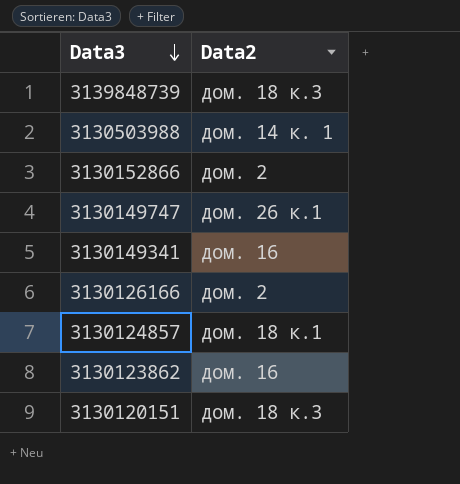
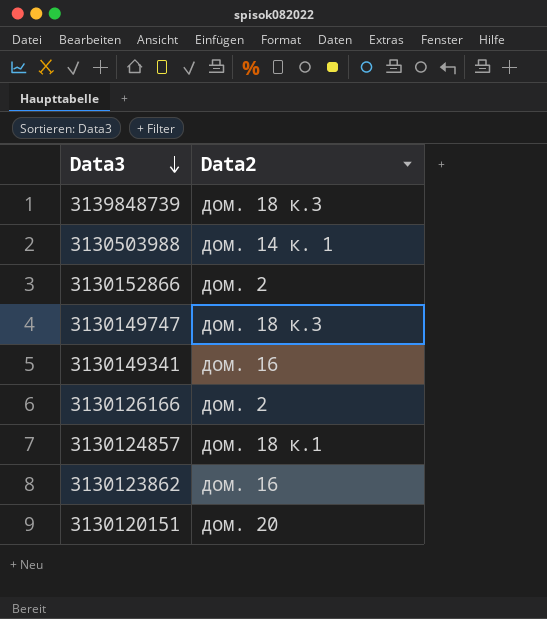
3130149747 | Data2: дом. 26 к.1 -> дом. 18 к.3
3130120151 | Data2: дом. 18 к.3 -> дом. 20

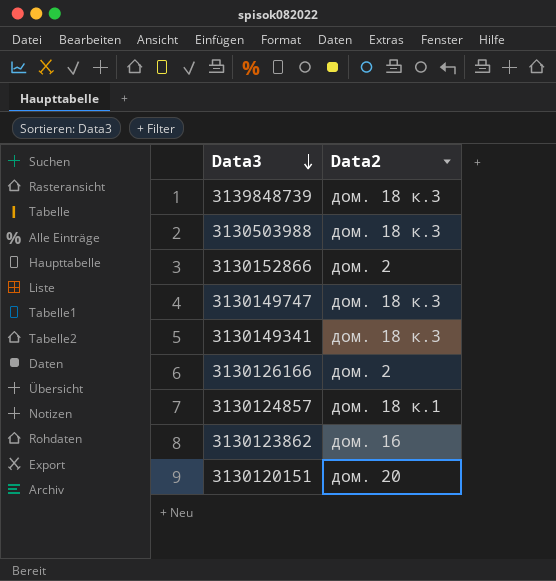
3130503988 | Data2: дом. 14 к. 1 -> дом. 18 к.3
3130149341 | Data2: дом. 16 -> дом. 18 к.3

